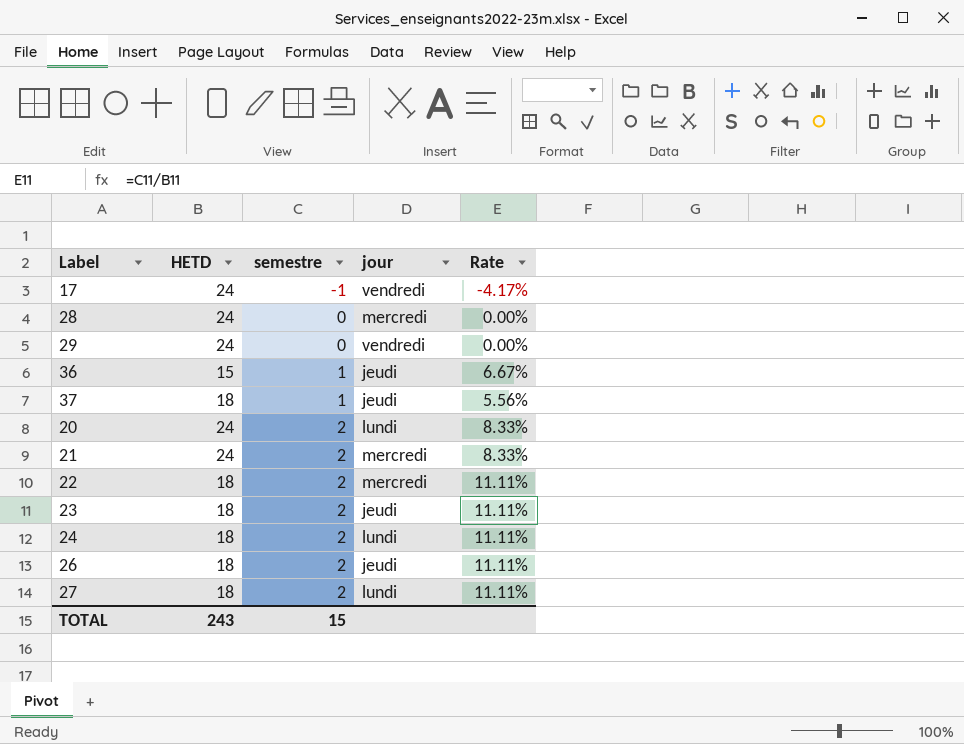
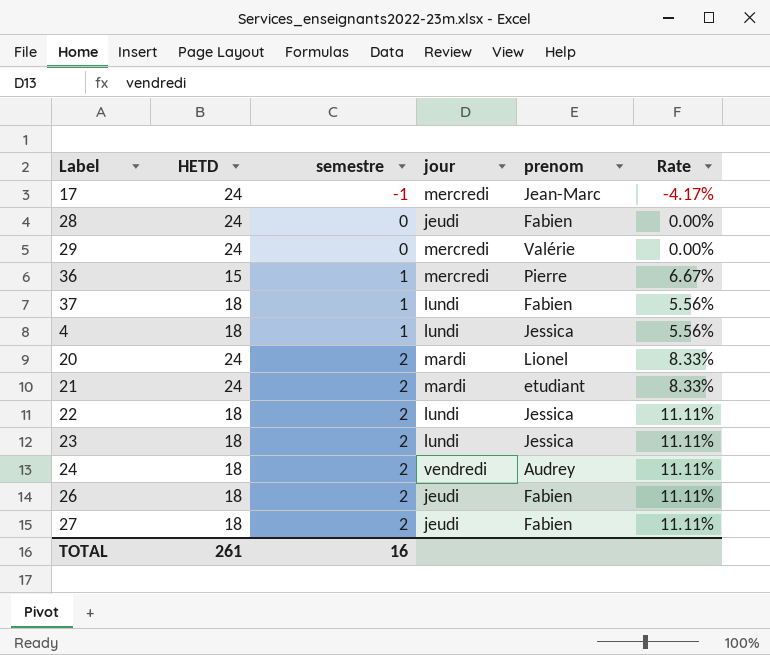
column prenom | position: none -> 5
17 | jour: vendredi -> mercredi
28 | jour: mercredi -> jeudi
29 | jour: vendredi -> mercredi
36 | jour: jeudi -> mercredi
37 | jour: jeudi -> lundi
row 4: none -> 18 | 1 | lundi | Jessica | 5.56%
20 | jour: lundi -> mardi
21 | jour: mercredi -> mardi
22 | jour: mercredi -> lundi
23 | jour: jeudi -> lundi
24 | jour: lundi -> vendredi
27 | jour: lundi -> jeudi
TOTAL | HETD: 243 -> 261
TOTAL | semestre: 15 -> 16

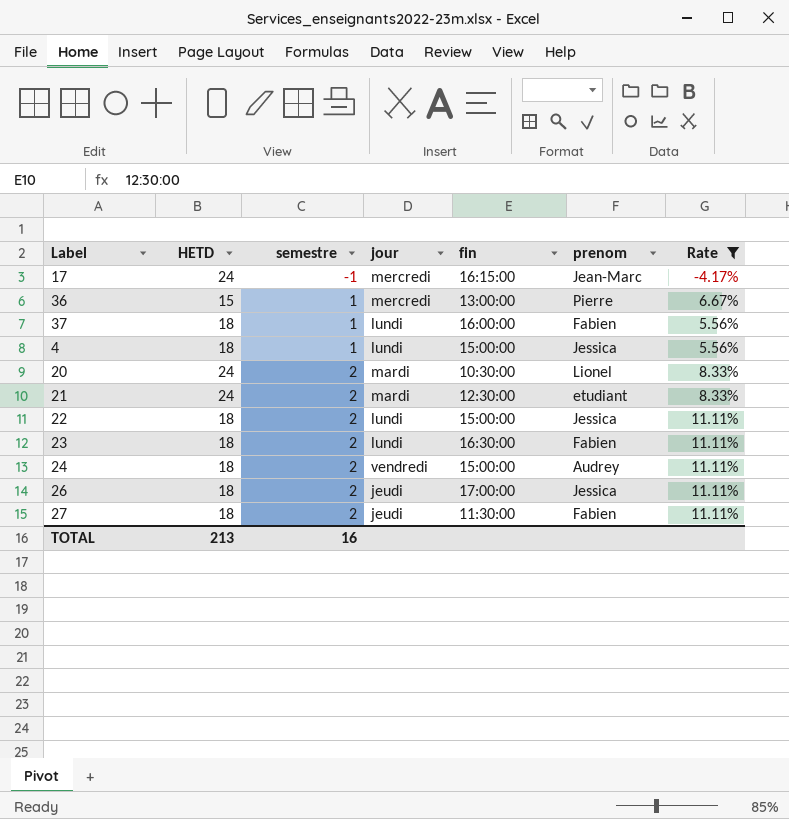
filter: none -> Rate != 0.00%
column fin | position: none -> 5
23 | prenom: Jessica -> Fabien
26 | prenom: Fabien -> Jessica
TOTAL | HETD: 261 -> 213

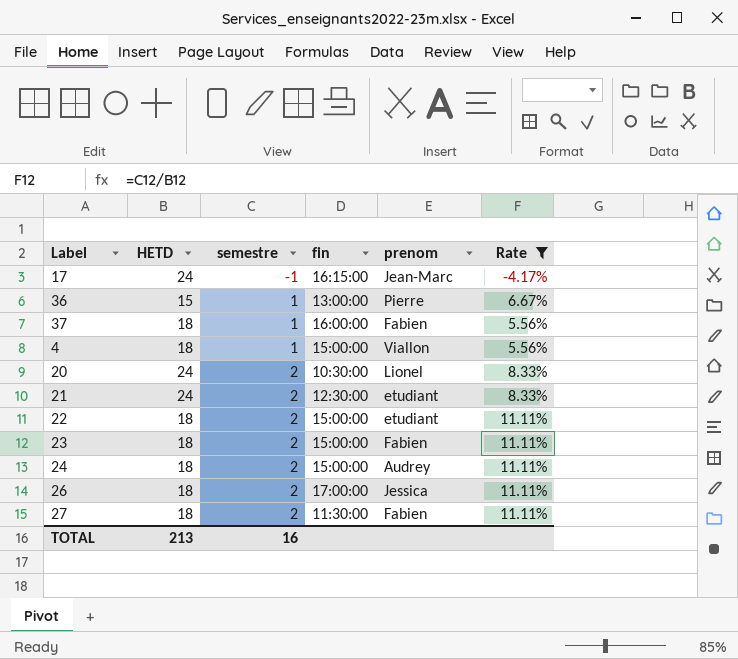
column jour | position: 4 -> none
4 | prenom: Jessica -> Viallon
22 | prenom: Jessica -> etudiant
23 | fin: 16:30:00 -> 15:00:00

